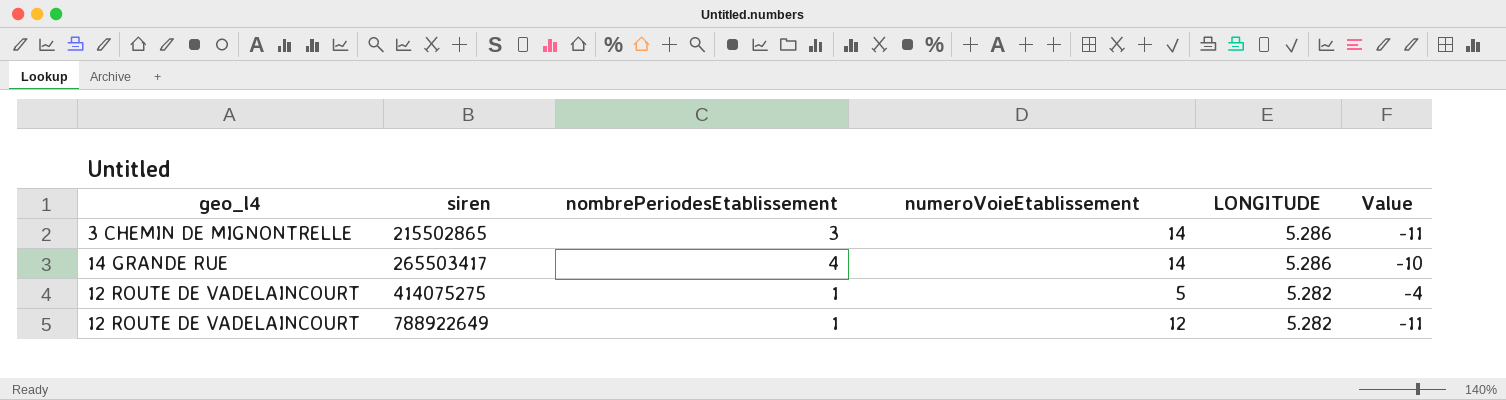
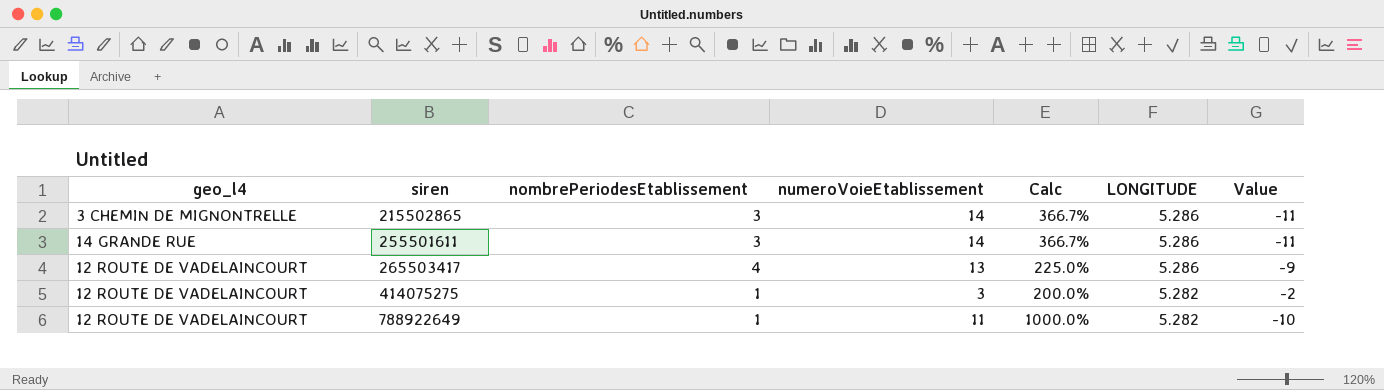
column Calc | formula: none -> ([numeroVoieEtablissement] - [nombrePeriodesEtablissement]) / [nombrePeriodesEtablissement]
row 255501611: none -> 14 GRANDE RUE | 3 | 14 | 366.7% | 5.286 | -11
265503417 | geo_l4: 14 GRANDE RUE -> 12 ROUTE DE VADELAINCOURT
265503417 | numeroVoieEtablissement: 14 -> 13
265503417 | Value: -10 -> -9
414075275 | numeroVoieEtablissement: 5 -> 3
414075275 | Value: -4 -> -2
788922649 | numeroVoieEtablissement: 12 -> 11
788922649 | Value: -11 -> -10

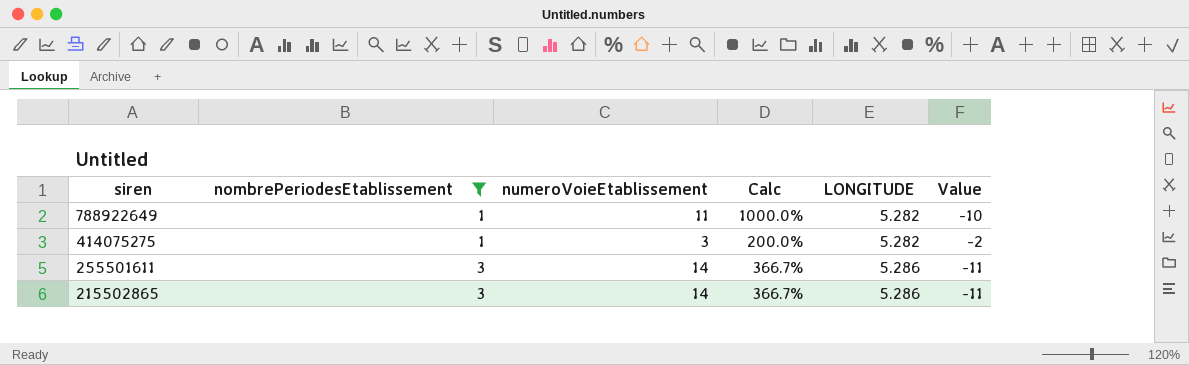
filter: none -> nombrePeriodesEtablissement != 4
row order: siren ascending -> siren descending
column geo_l4 | position: 1 -> none

